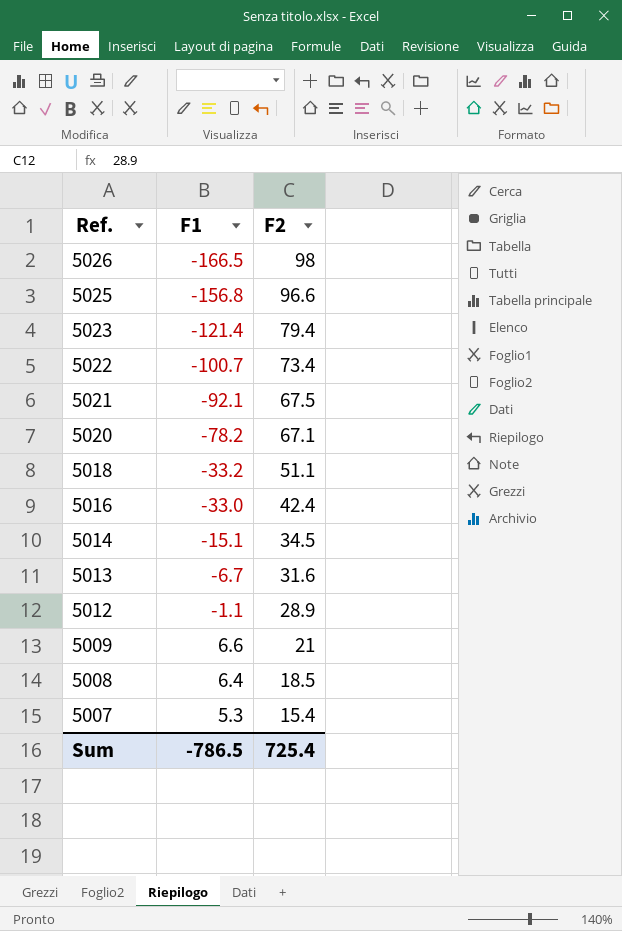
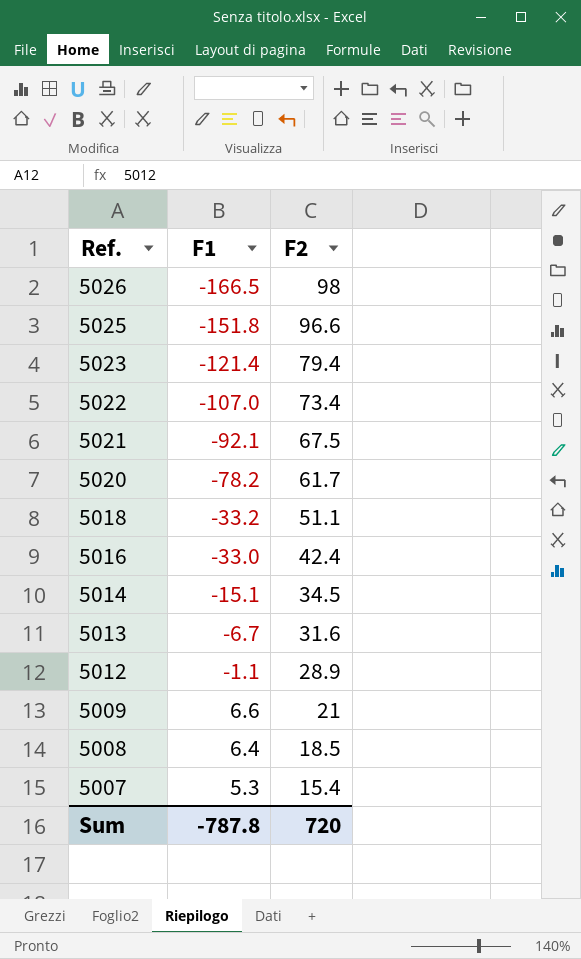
5025 | F1: -156.8 -> -151.8
5022 | F1: -100.7 -> -107.0
5020 | F2: 67.1 -> 61.7
Sum | F1: -786.5 -> -787.8
Sum | F2: 725.4 -> 720

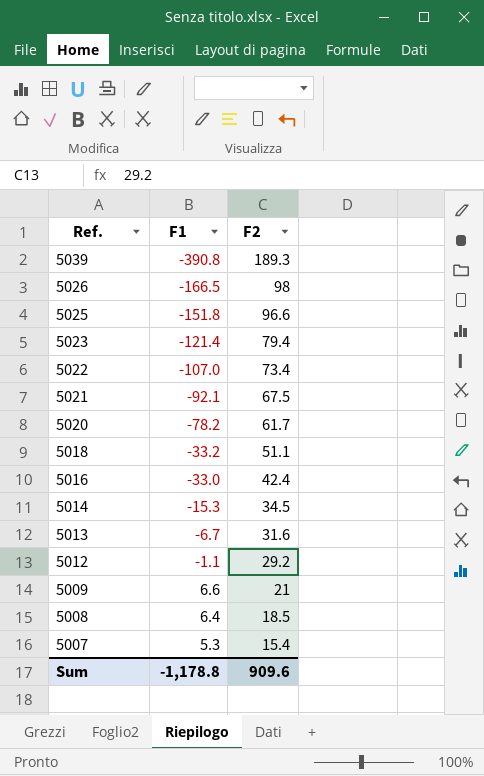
row 5039: none -> -390.8 | 189.3
5014 | F1: -15.1 -> -15.3
5012 | F2: 28.9 -> 29.2
Sum | F1: -787.8 -> -1,178.8
Sum | F2: 720 -> 909.6

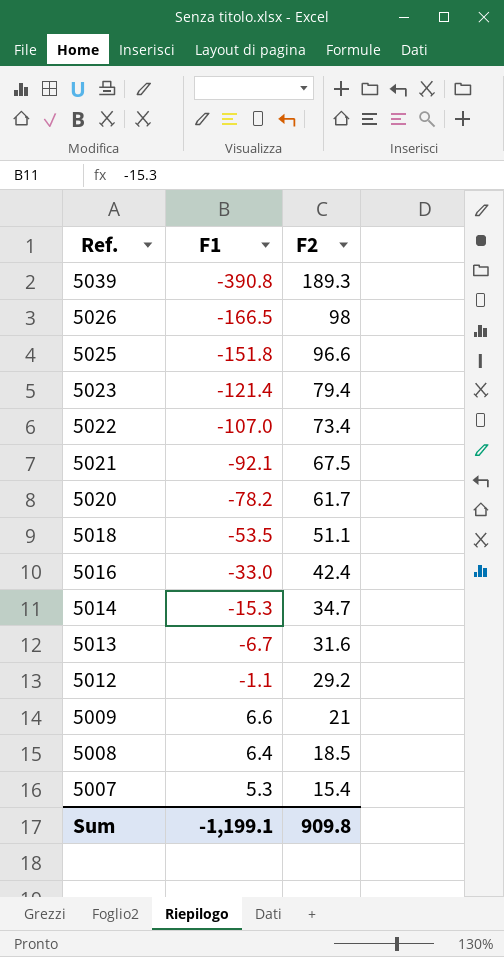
5018 | F1: -33.2 -> -53.5
5014 | F2: 34.5 -> 34.7
Sum | F1: -1,178.8 -> -1,199.1
Sum | F2: 909.6 -> 909.8

